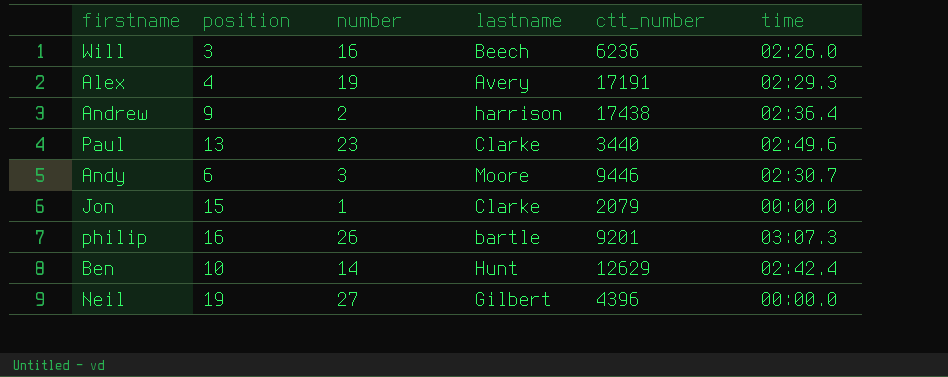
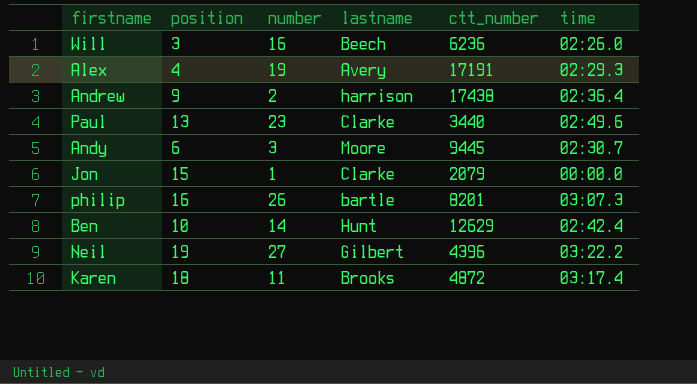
Andy | ctt_number: 9446 -> 9445
philip | ctt_number: 9201 -> 8201
Neil | time: 00:00.0 -> 03:22.2
row Karen: none -> 18 | 11 | Brooks | 4872 | 03:17.4

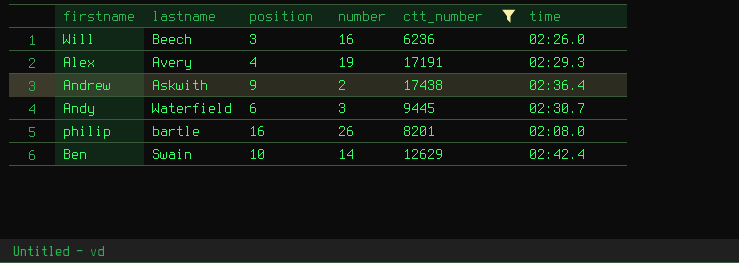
filter: none -> ctt_number >= 6236
column lastname | position: 4 -> 2
Andrew | lastname: harrison -> Askwith
Andy | lastname: Moore -> Waterfield
philip | time: 03:07.3 -> 02:08.0
Ben | lastname: Hunt -> Swain

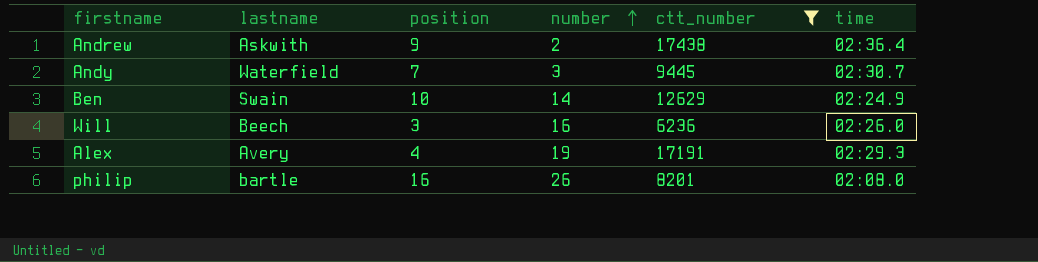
row order: none -> number ascending
Andy | position: 6 -> 7
Ben | time: 02:42.4 -> 02:24.9

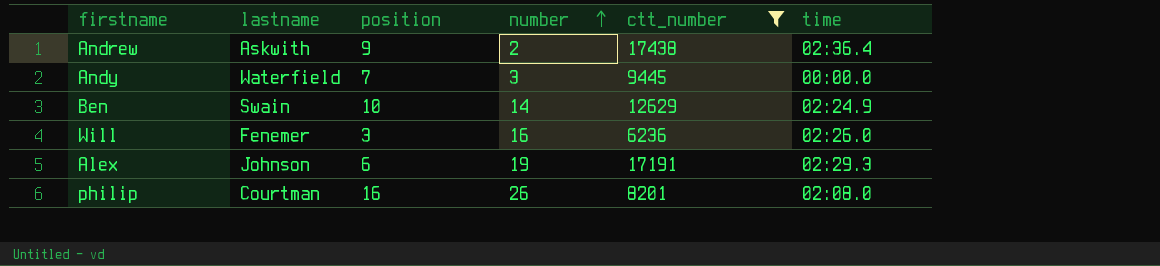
Andy | time: 02:30.7 -> 00:00.0
Will | lastname: Beech -> Fenemer
Alex | lastname: Avery -> Johnson
Alex | position: 4 -> 6
philip | lastname: bartle -> Courtman

